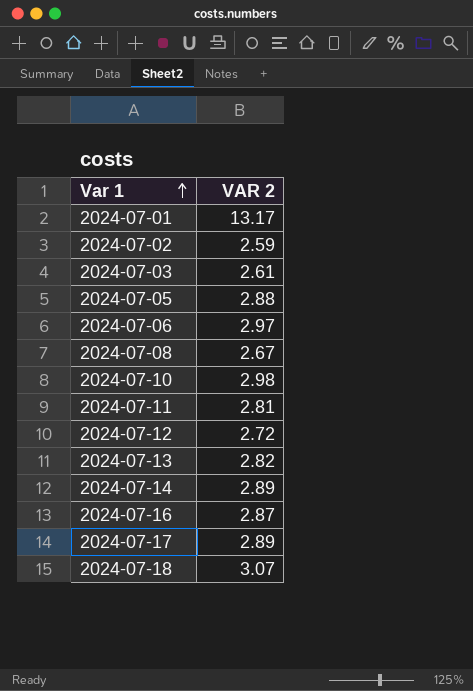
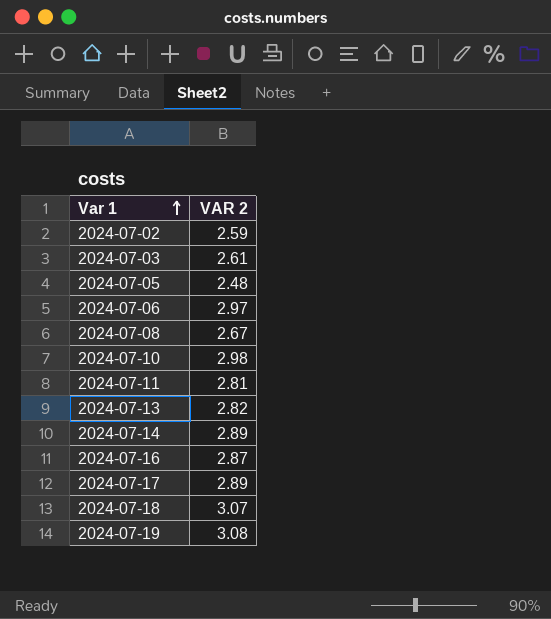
row 2024-07-01: 13.17 -> none
row 2024-07-12: 2.72 -> none
2024-07-05 | VAR 2: 2.88 -> 2.48
row 2024-07-19: none -> 3.08

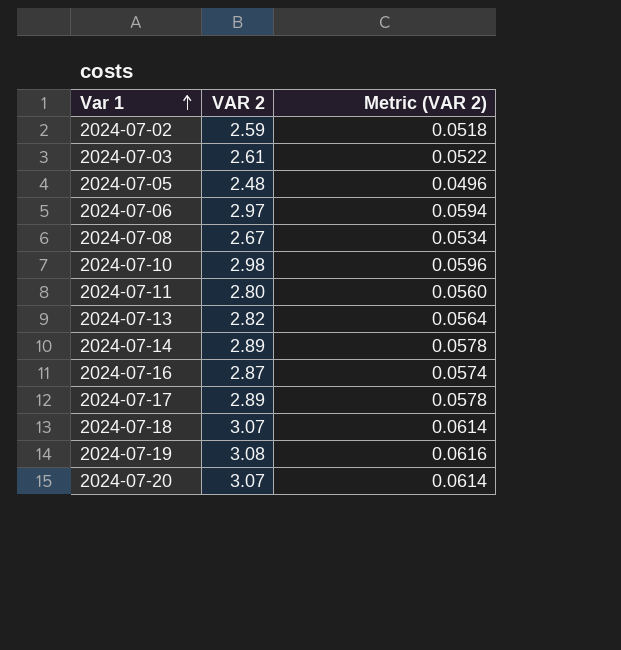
column Metric (VAR 2) | formula: none -> [VAR 2] * 0.02
2024-07-11 | VAR 2: 2.81 -> 2.80
row 2024-07-20: none -> 3.07 | 0.0614

